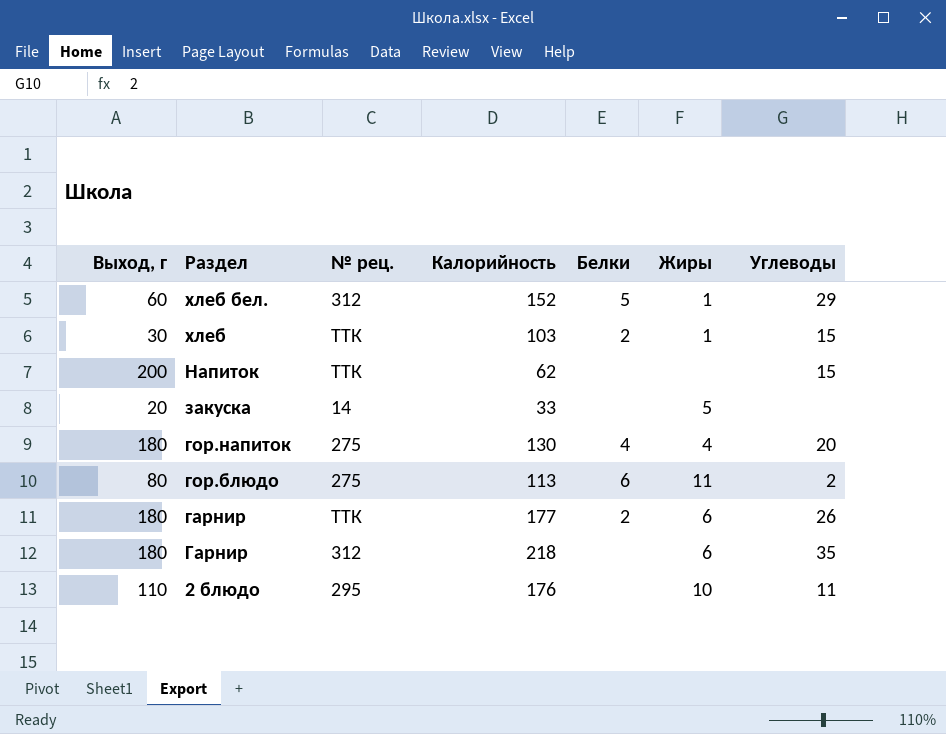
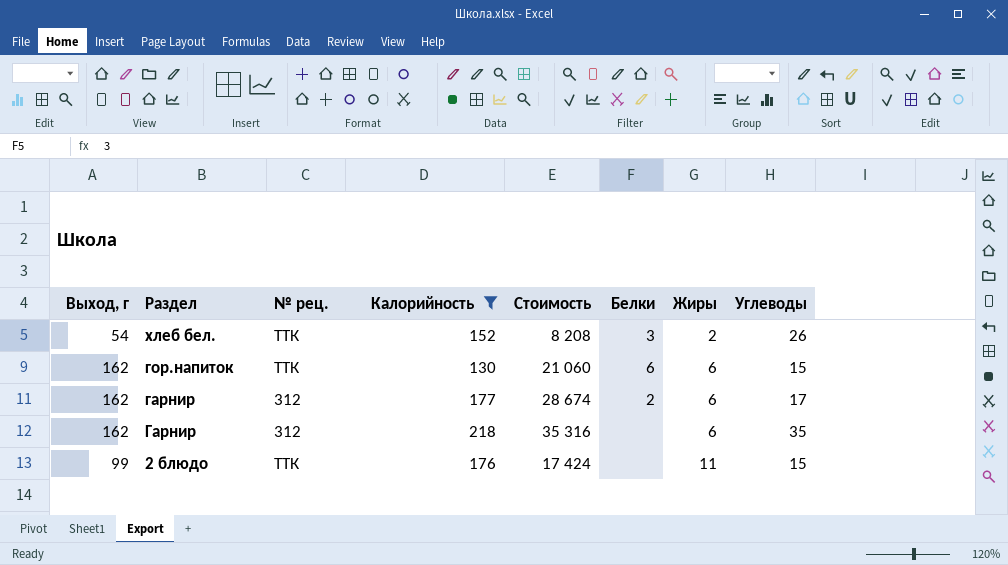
filter: none -> Калорийность >= 130
column Стоимость | formula: none -> [Выход, г] * [Калорийность]
хлеб бел. | Выход, г: 60 -> 54
хлеб бел. | № рец.: 312 -> ТТК
хлеб бел. | Белки: 5 -> 3
хлеб бел. | Жиры: 1 -> 2
хлеб бел. | Углеводы: 29 -> 26
гор.напиток | Выход, г: 180 -> 162
гор.напиток | № рец.: 275 -> ТТК
гор.напиток | Белки: 4 -> 6
гор.напиток | Жиры: 4 -> 6
гор.напиток | Углеводы: 20 -> 15
гарнир | Выход, г: 180 -> 162
гарнир | № рец.: ТТК -> 312
гарнир | Углеводы: 26 -> 17
Гарнир | Выход, г: 180 -> 162
2 блюдо | Выход, г: 110 -> 99
2 блюдо | № рец.: 295 -> ТТК
2 блюдо | Жиры: 10 -> 11
2 блюдо | Углеводы: 11 -> 15

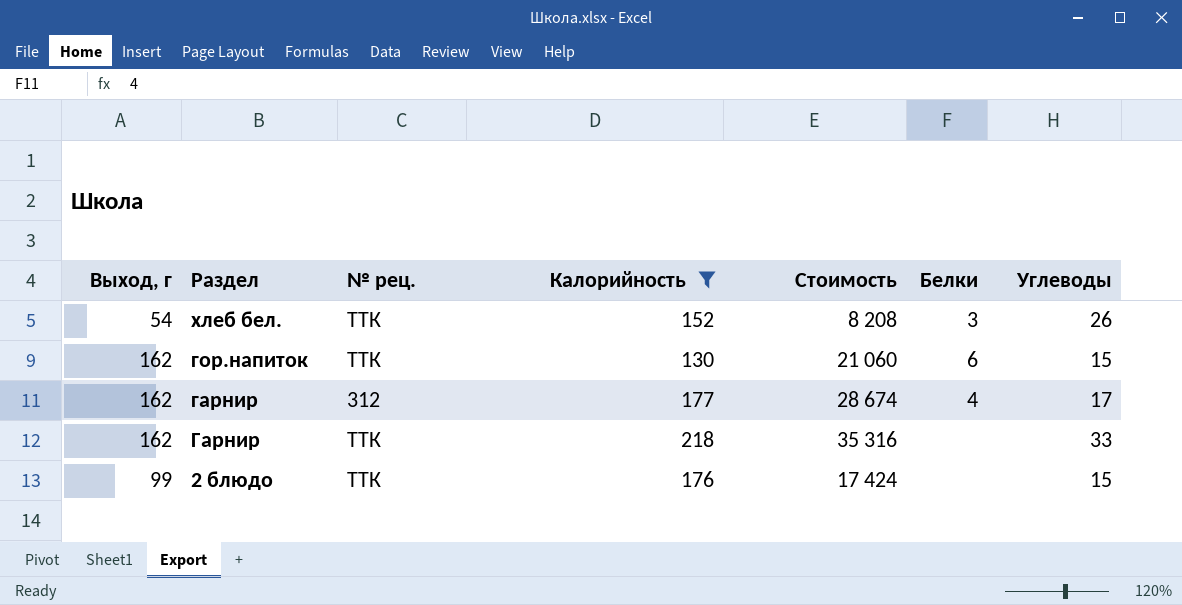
column Жиры | position: 7 -> none
гарнир | Белки: 2 -> 4
Гарнир | № рец.: 312 -> ТТК
Гарнир | Углеводы: 35 -> 33

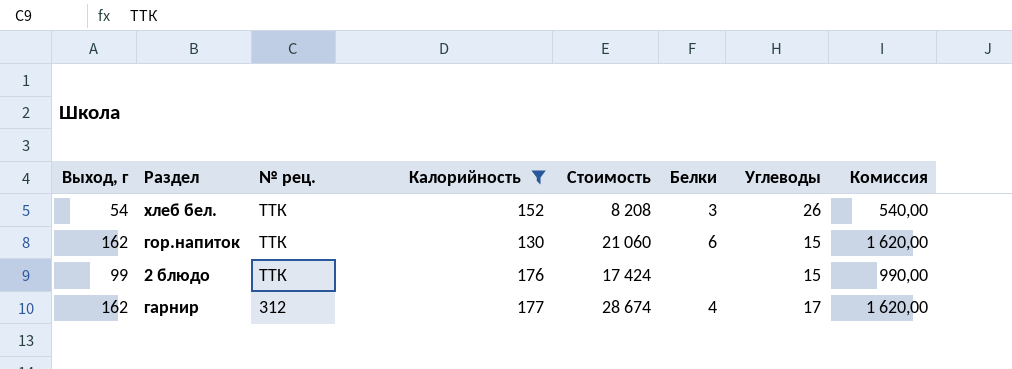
row order: Раздел descending -> № рец. descending
column Комиссия | formula: none -> [Выход, г] * 10
row Гарнир: 162 | ТТК | 218 | 35 316 | none | 33 -> none

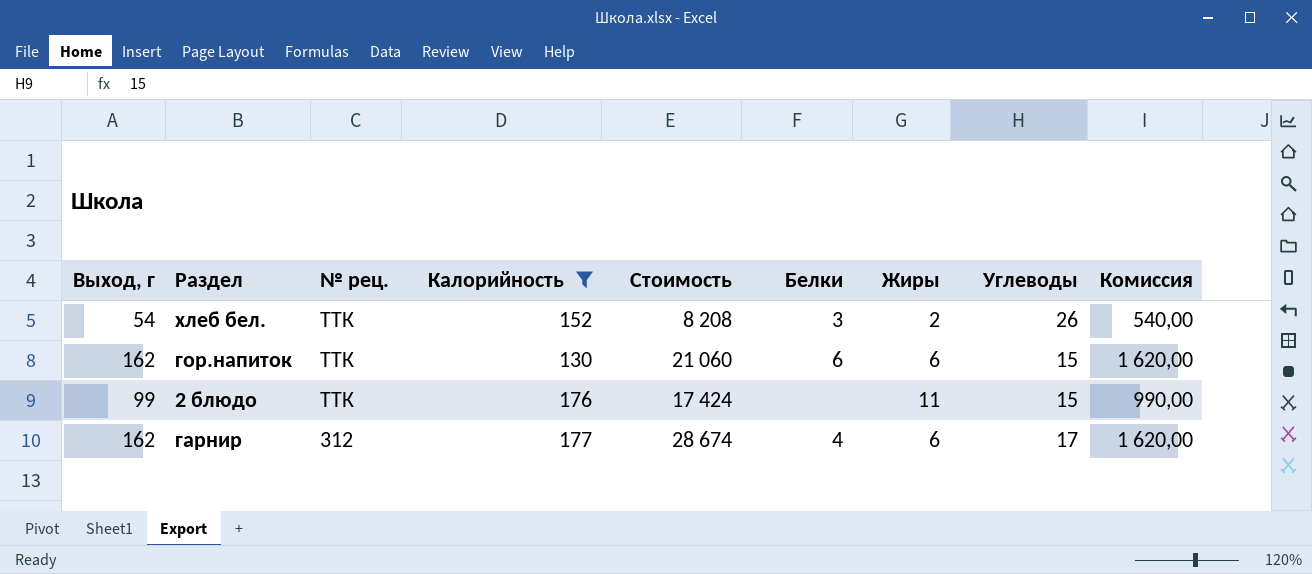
column Жиры | position: none -> 7

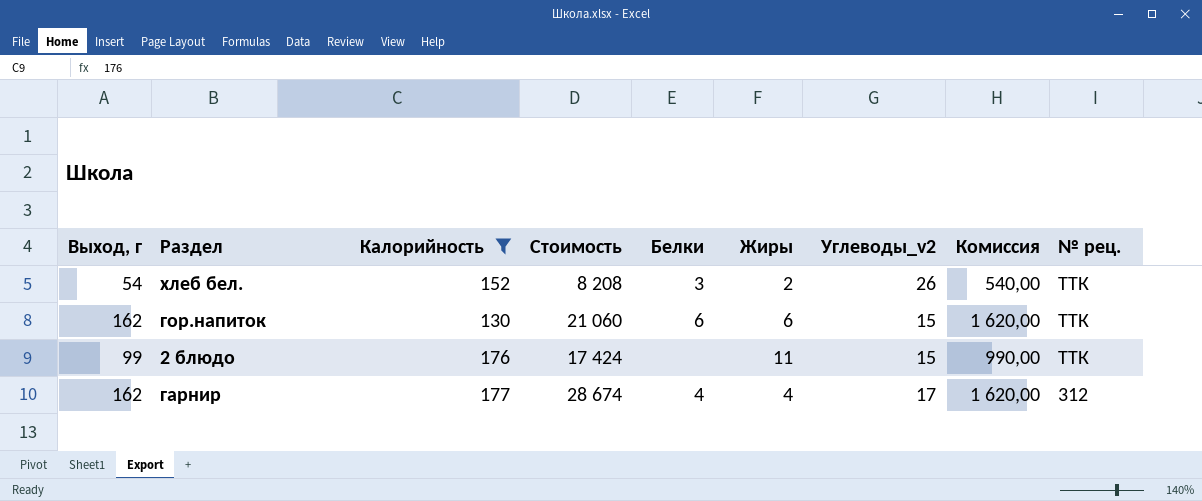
column name: Углеводы -> Углеводы_v2
column № рец. | position: 3 -> 9
гарнир | Жиры: 6 -> 4

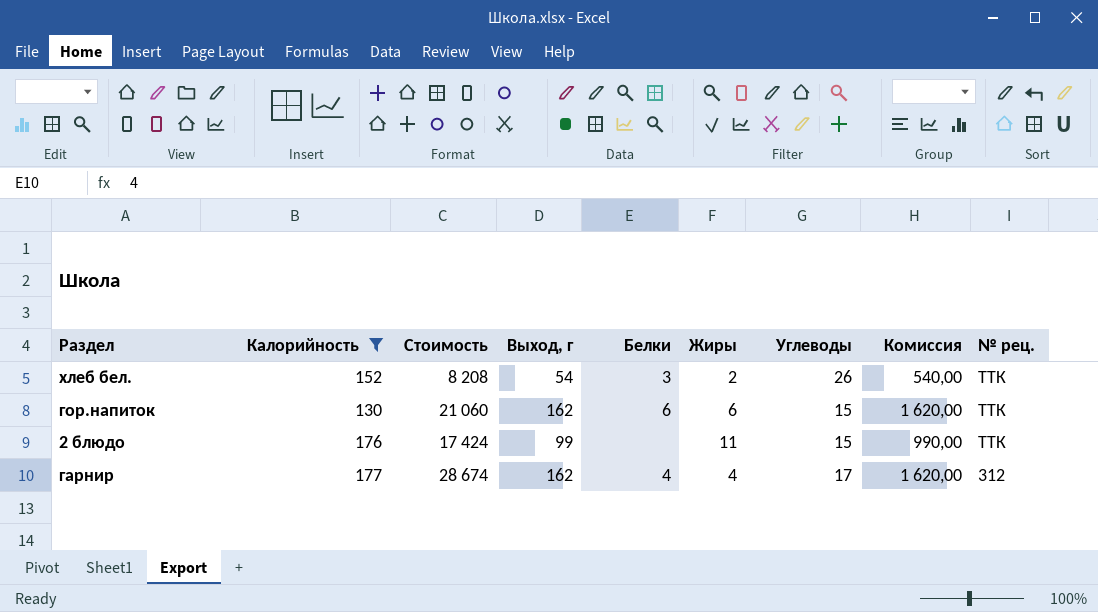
column Выход, г | position: 1 -> 4
column name: Углеводы_v2 -> Углеводы

